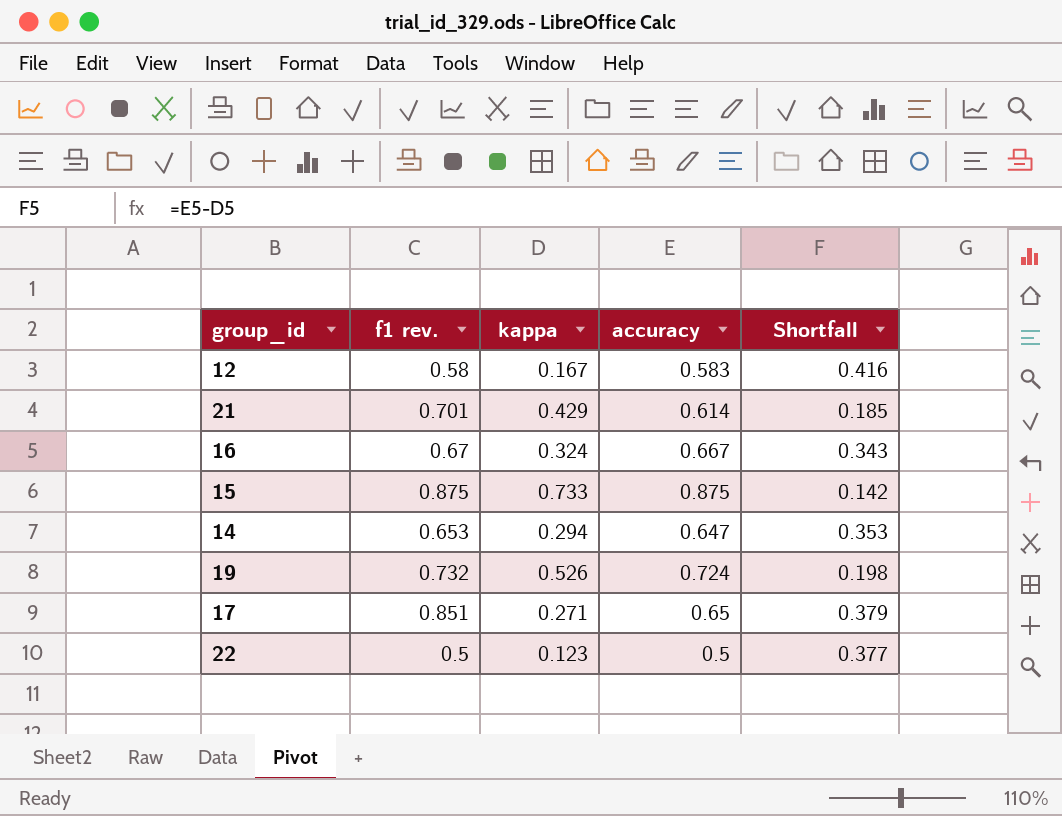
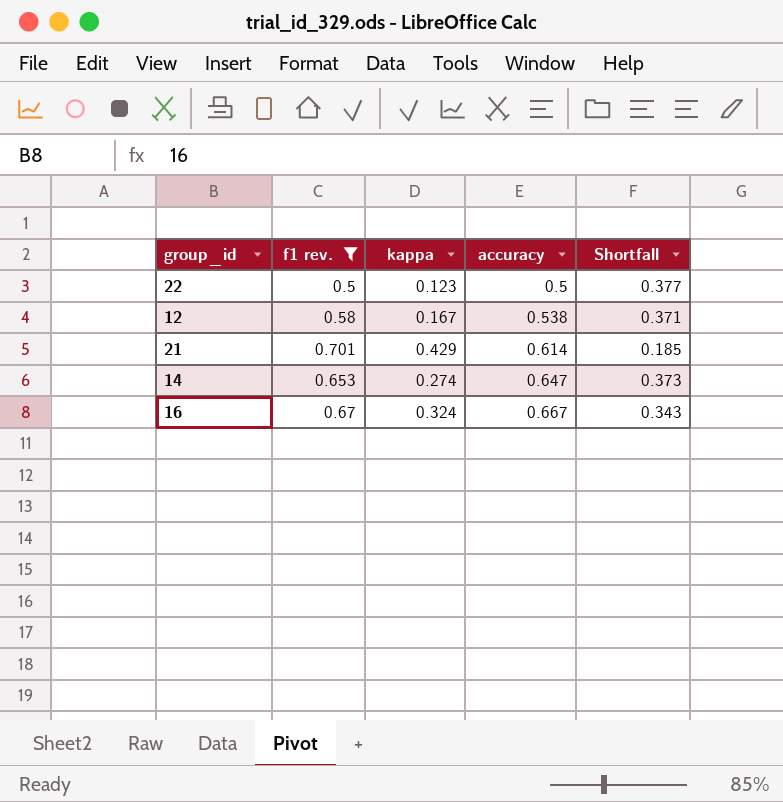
filter: none -> f1 rev. <= 0.701
row order: none -> accuracy ascending
12 | accuracy: 0.583 -> 0.538
12 | Shortfall: 0.416 -> 0.371
14 | kappa: 0.294 -> 0.274
14 | Shortfall: 0.353 -> 0.373

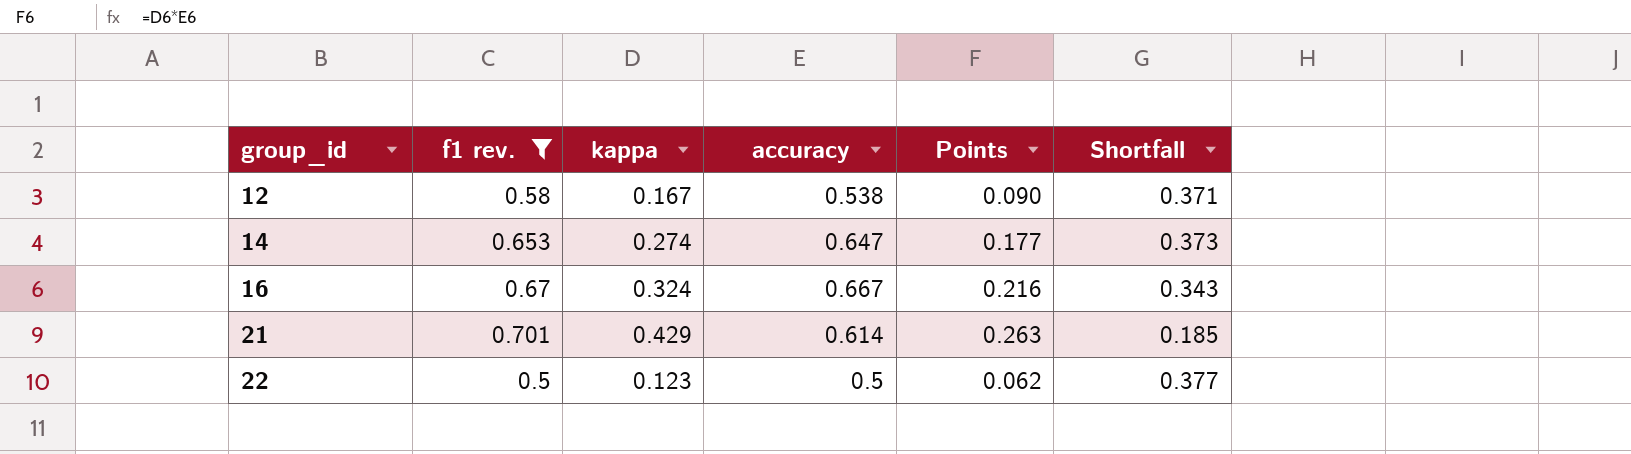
row order: accuracy ascending -> group_id ascending
column Points | formula: none -> [kappa] * [accuracy]

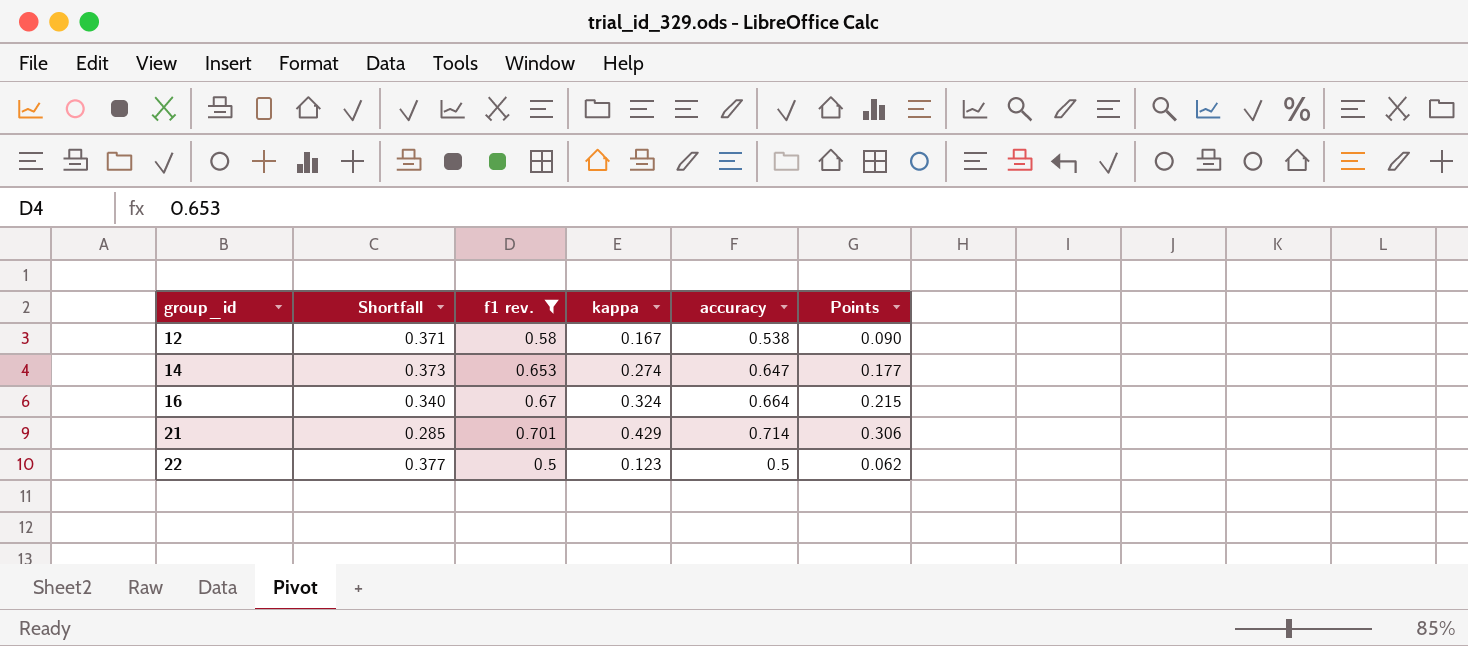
column Shortfall | position: 6 -> 2
16 | Shortfall: 0.343 -> 0.340
16 | accuracy: 0.667 -> 0.664
16 | Points: 0.216 -> 0.215
21 | Shortfall: 0.185 -> 0.285
21 | accuracy: 0.614 -> 0.714
21 | Points: 0.263 -> 0.306

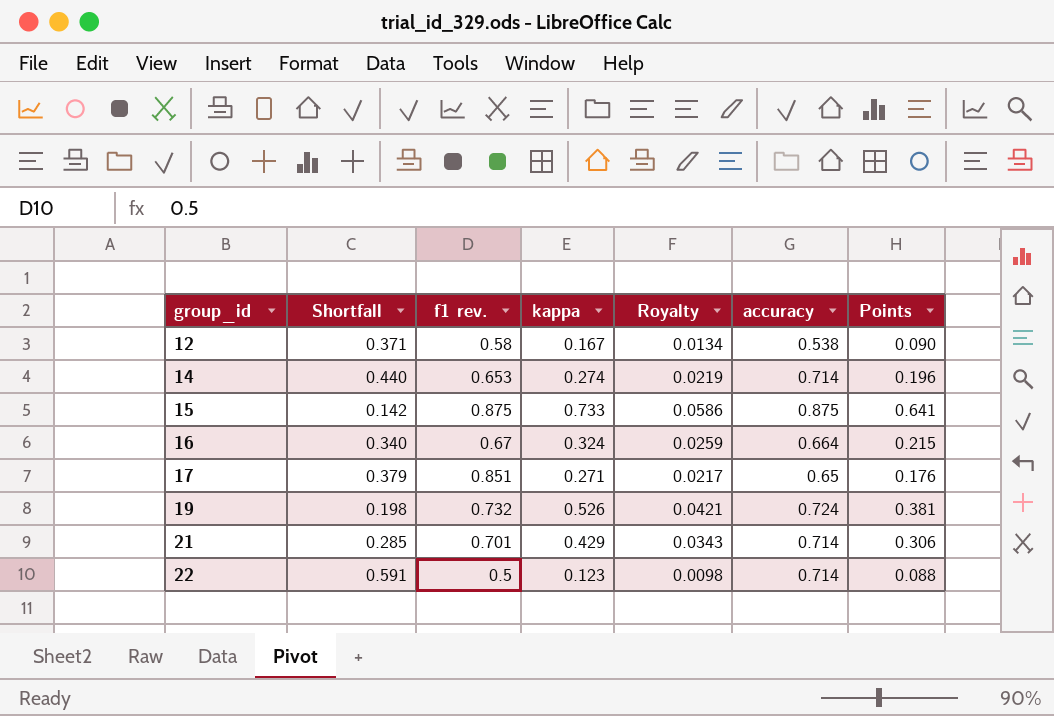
filter: f1 rev. <= 0.701 -> none
column Royalty | formula: none -> [kappa] * 0.08
14 | Shortfall: 0.373 -> 0.440
14 | accuracy: 0.647 -> 0.714
14 | Points: 0.177 -> 0.196
22 | Shortfall: 0.377 -> 0.591
22 | accuracy: 0.5 -> 0.714
22 | Points: 0.062 -> 0.088

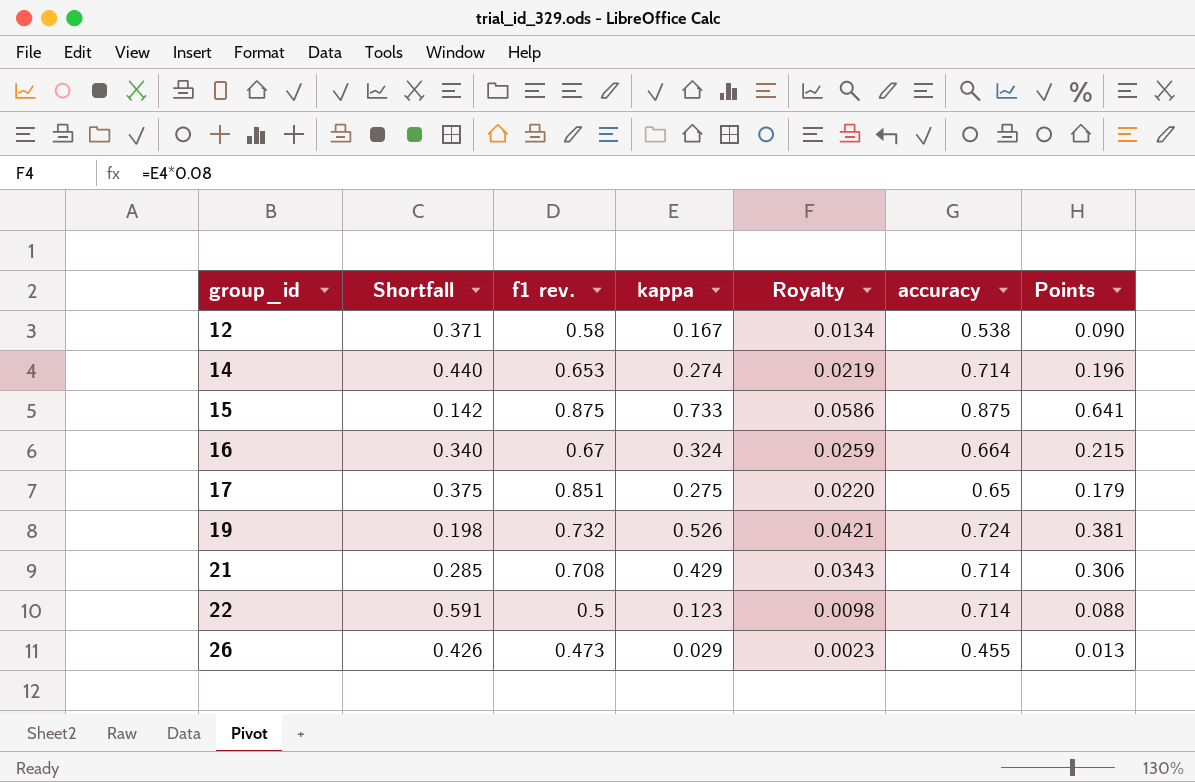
17 | Shortfall: 0.379 -> 0.375
17 | kappa: 0.271 -> 0.275
17 | Royalty: 0.0217 -> 0.0220
17 | Points: 0.176 -> 0.179
21 | f1 rev.: 0.701 -> 0.708
row 26: none -> 0.426 | 0.473 | 0.029 | 0.0023 | 0.455 | 0.013

